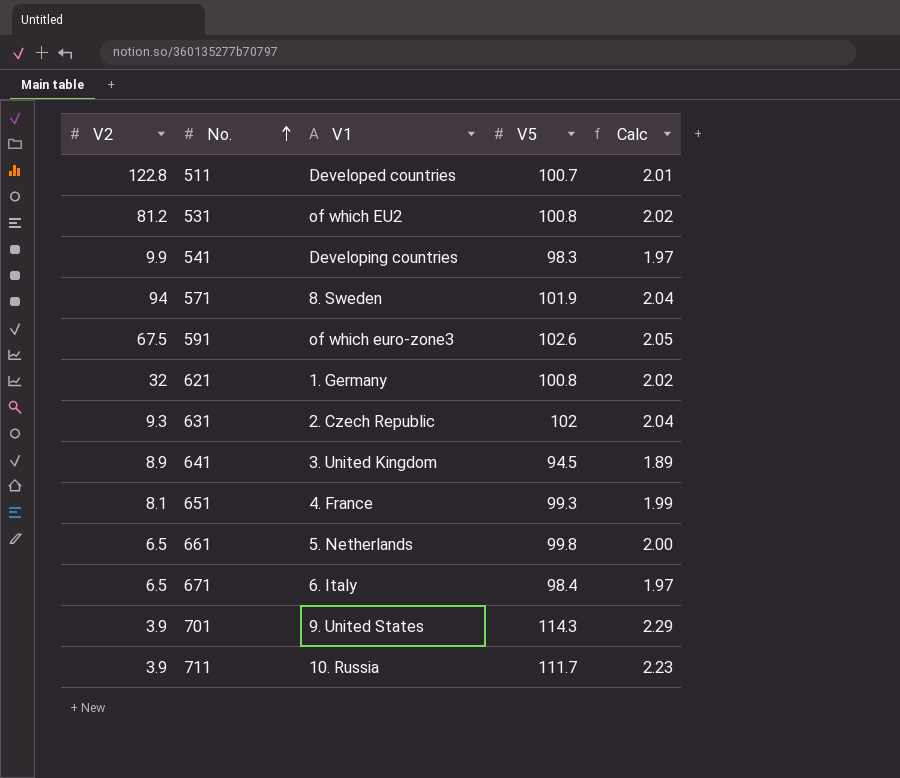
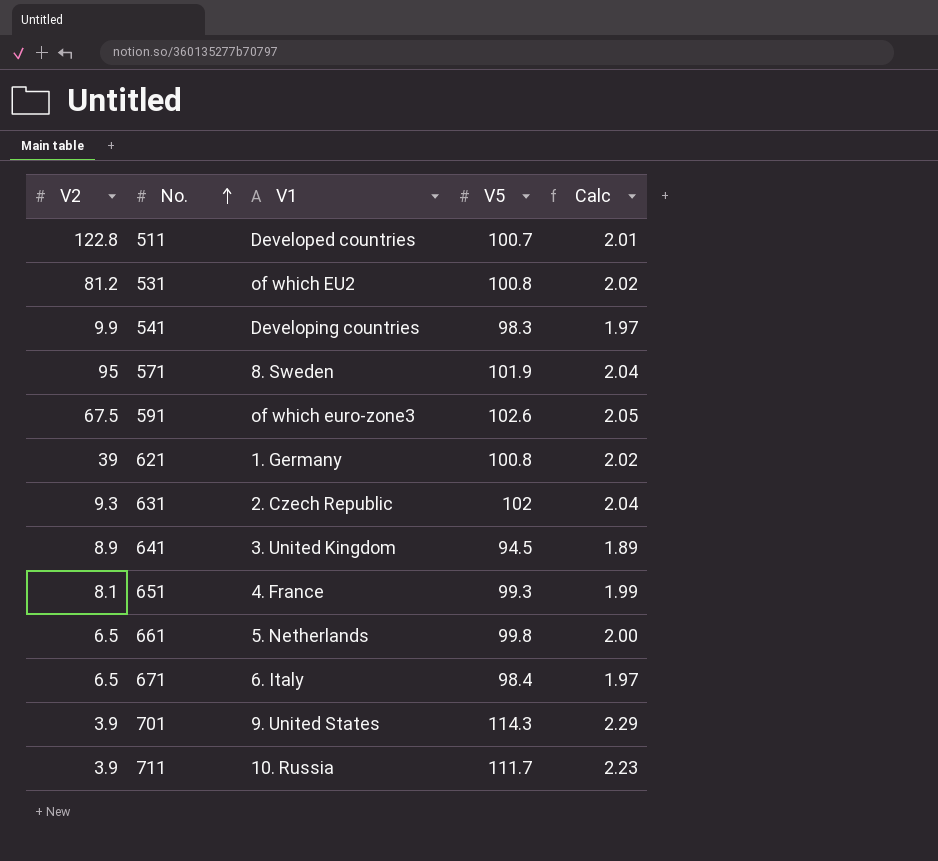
571 | V2: 94 -> 95
621 | V2: 32 -> 39

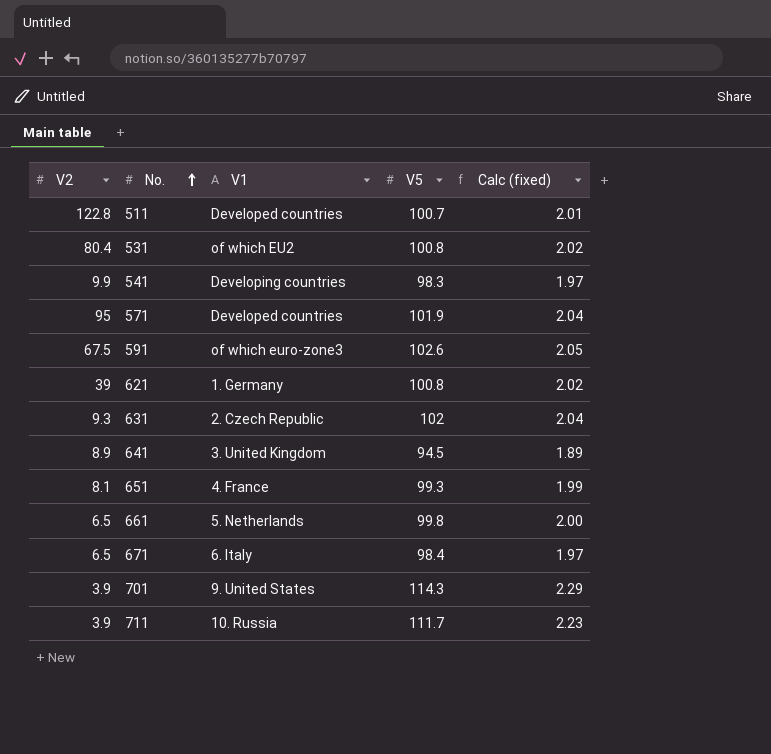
column name: Calc -> Calc (fixed)
531 | V2: 81.2 -> 80.4
571 | V1: 8. Sweden -> Developed countries

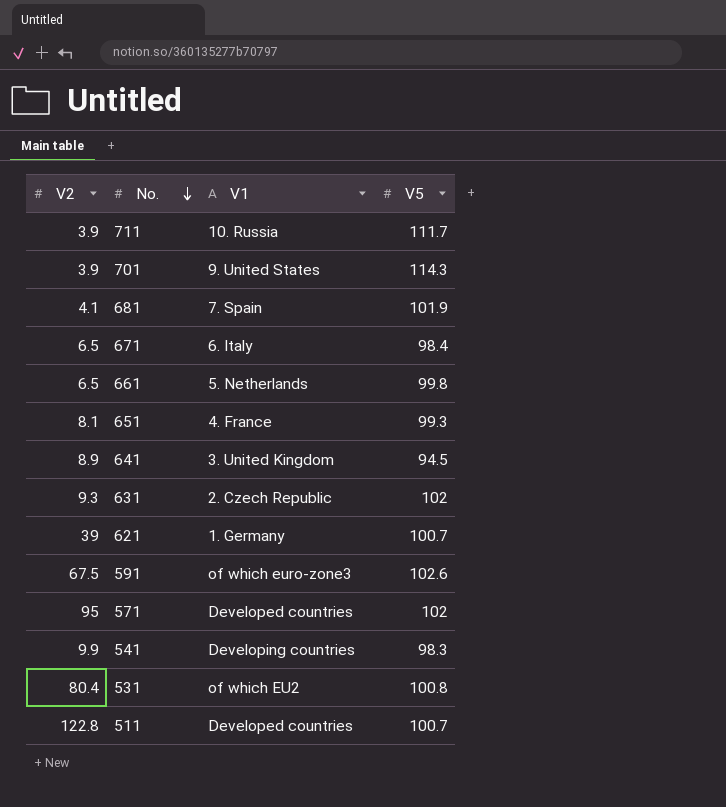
row order: No. ascending -> No. descending
column Calc (fixed) | formula: [V5] * 0.02 -> none
row 681: none -> 4.1 | 7. Spain | 101.9
621 | V5: 100.8 -> 100.7
571 | V5: 101.9 -> 102

